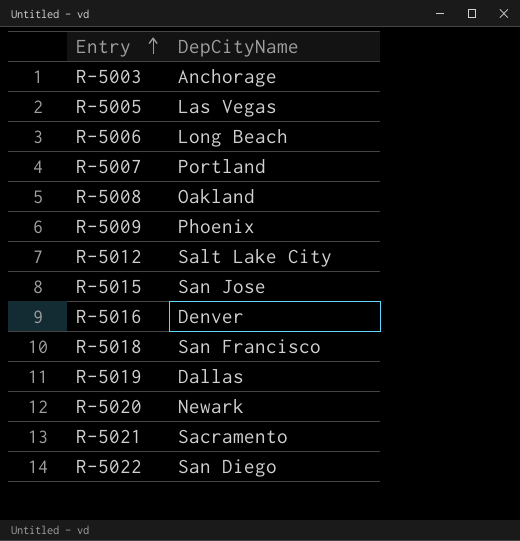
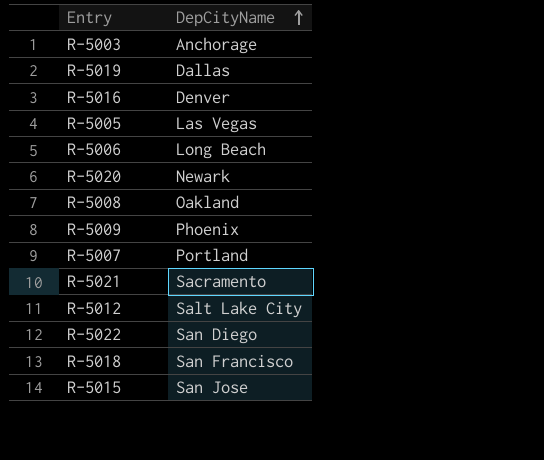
row order: Entry ascending -> DepCityName ascending

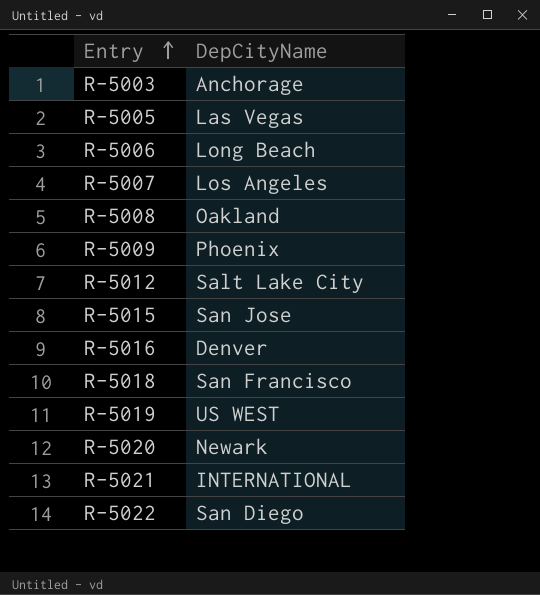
row order: DepCityName ascending -> Entry ascending
R-5007 | DepCityName: Portland -> Los Angeles
R-5019 | DepCityName: Dallas -> US WEST
R-5021 | DepCityName: Sacramento -> INTERNATIONAL

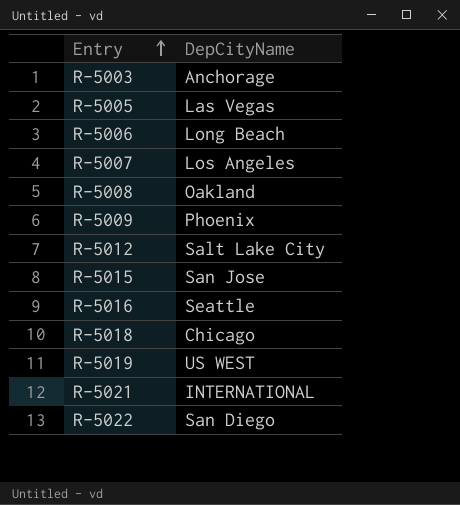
row R-5020: Newark -> none
R-5016 | DepCityName: Denver -> Seattle
R-5018 | DepCityName: San Francisco -> Chicago

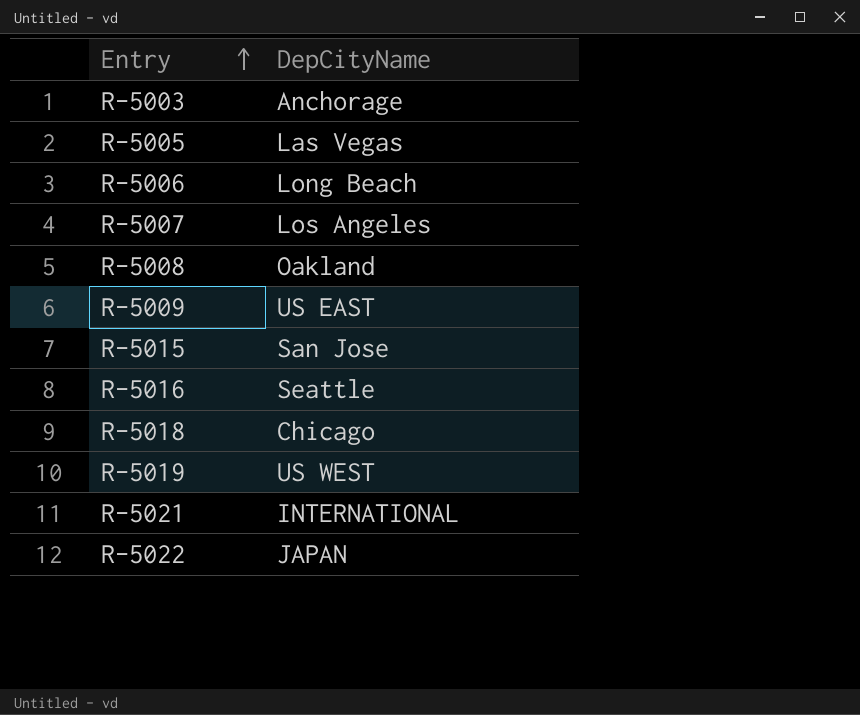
row R-5012: Salt Lake City -> none
R-5009 | DepCityName: Phoenix -> US EAST
R-5022 | DepCityName: San Diego -> JAPAN

